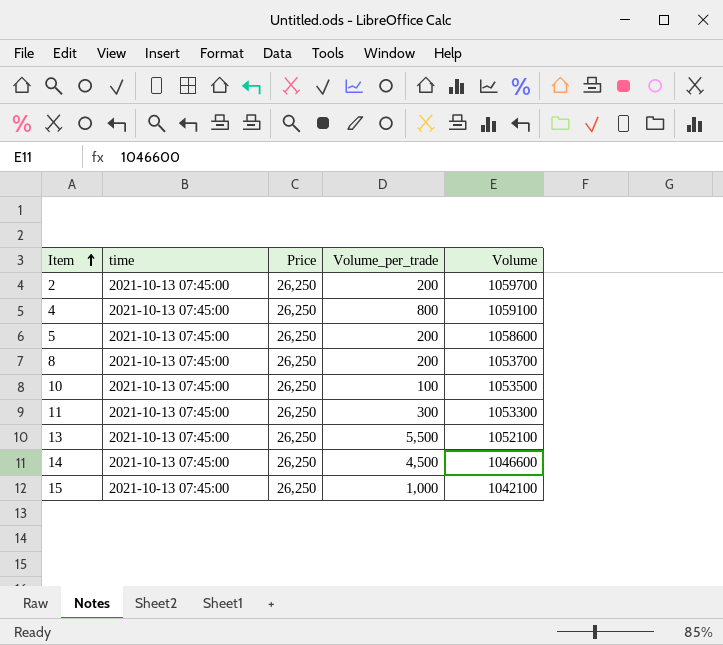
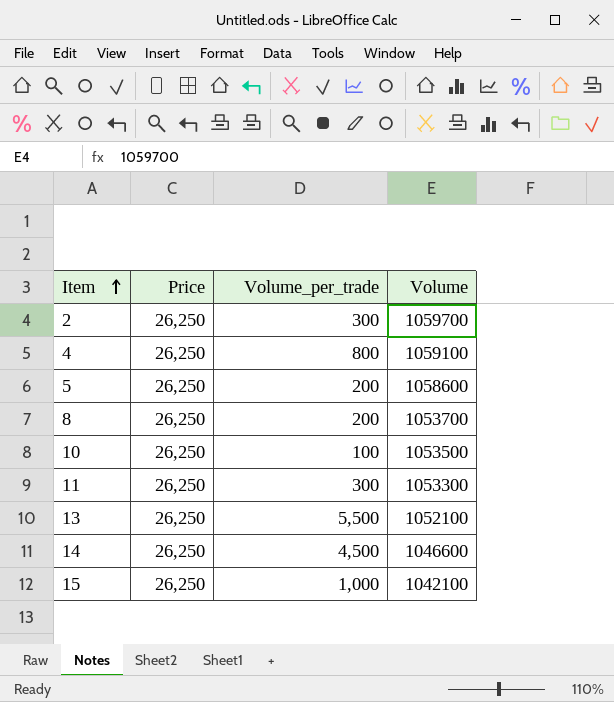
column time | position: 2 -> none
2 | Volume_per_trade: 200 -> 300

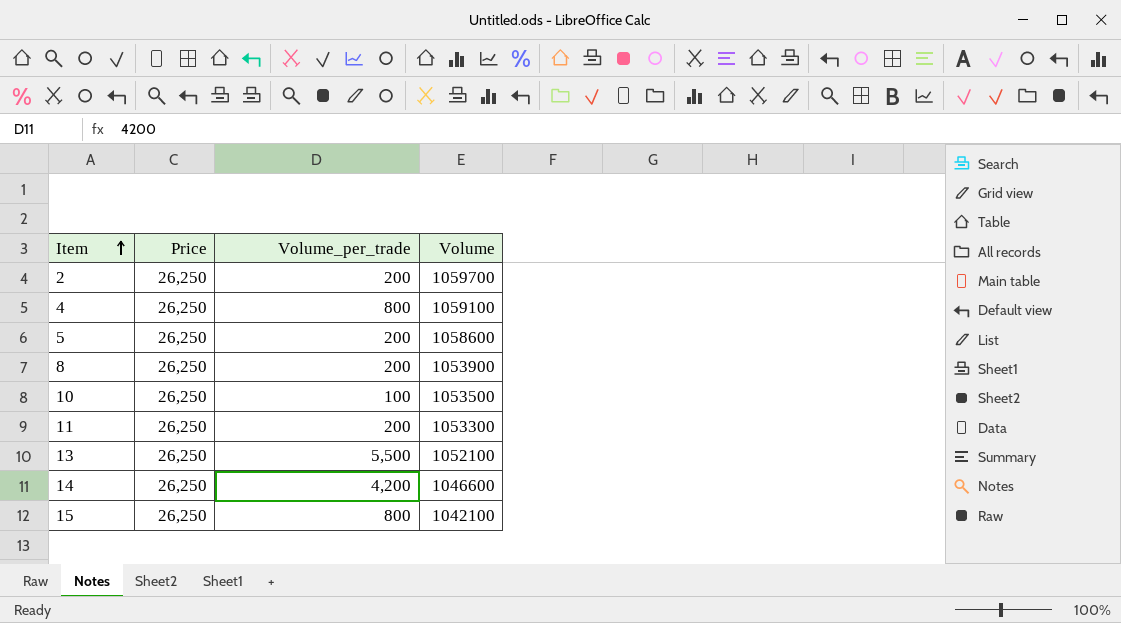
2 | Volume_per_trade: 300 -> 200
8 | Volume: 1053700 -> 1053900
11 | Volume_per_trade: 300 -> 200
14 | Volume_per_trade: 4,500 -> 4,200
15 | Volume_per_trade: 1,000 -> 800

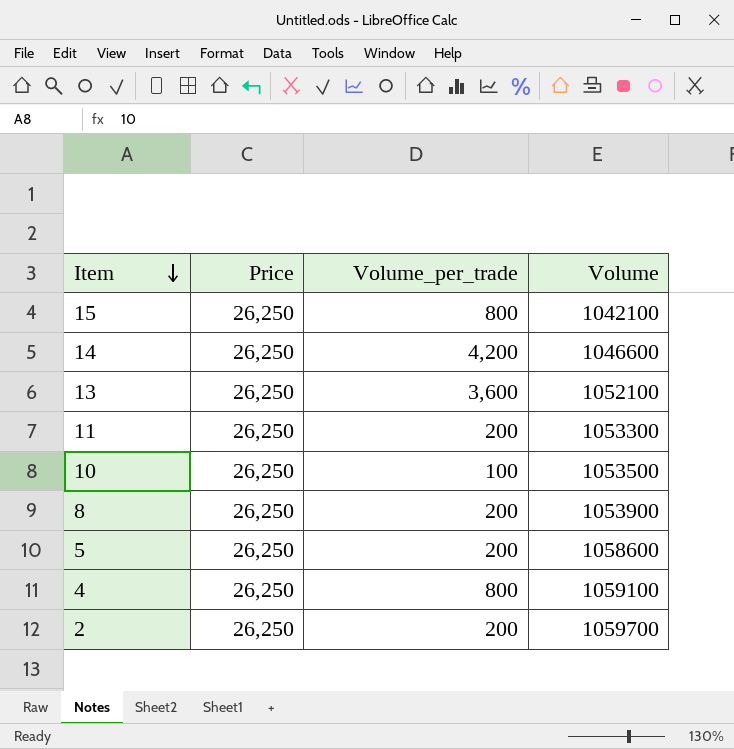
row order: Item ascending -> Item descending
13 | Volume_per_trade: 5,500 -> 3,600

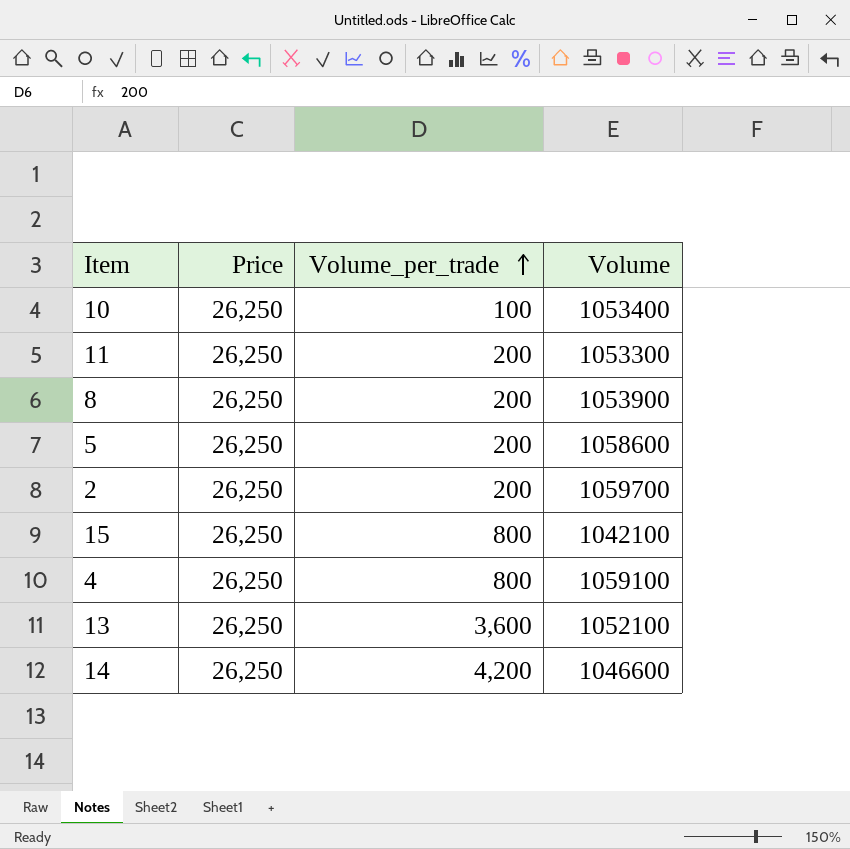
row order: Item descending -> Volume_per_trade ascending
10 | Volume: 1053500 -> 1053400

